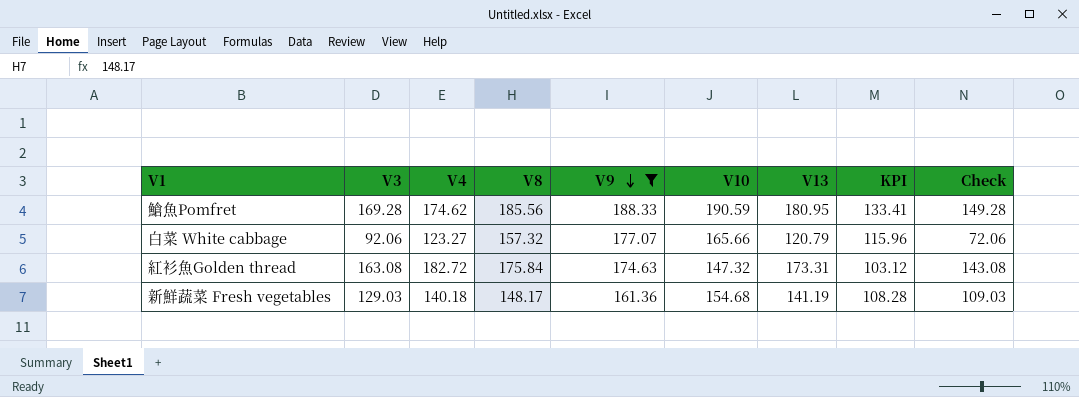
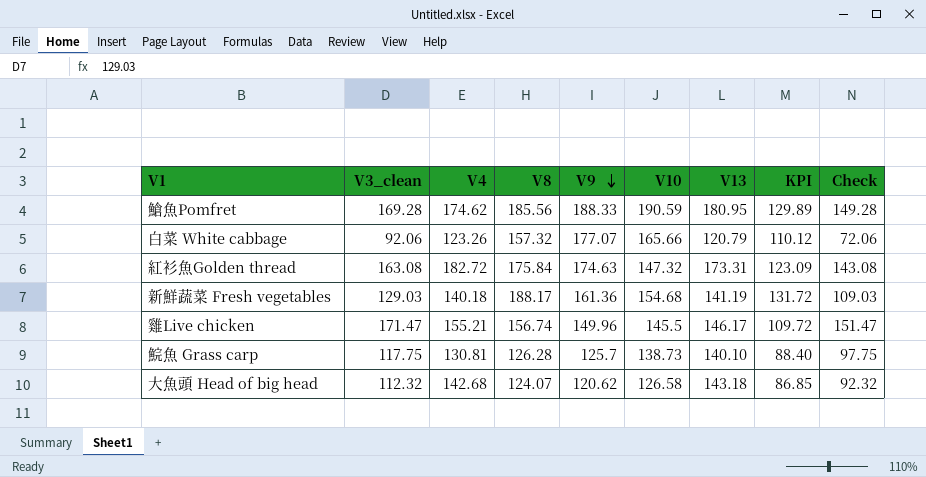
filter: V9 >= 161.36 -> none
column name: V3 -> V3_clean
column KPI | formula: [V10] * 0.7 -> [V8] * 0.7
白菜 White cabbage | V4: 123.27 -> 123.26
新鮮蔬菜 Fresh vegetables | V8: 148.17 -> 188.17

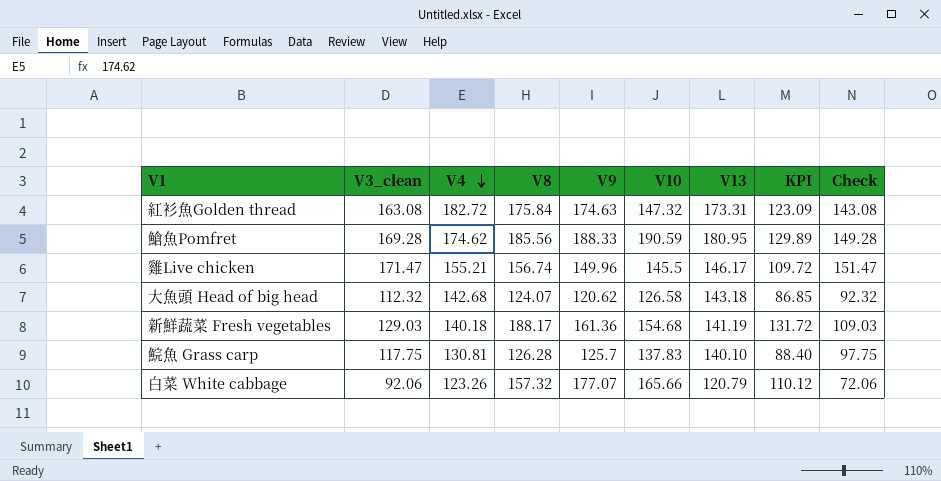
row order: V9 descending -> V4 descending
鯇魚 Grass carp | V10: 138.73 -> 137.83

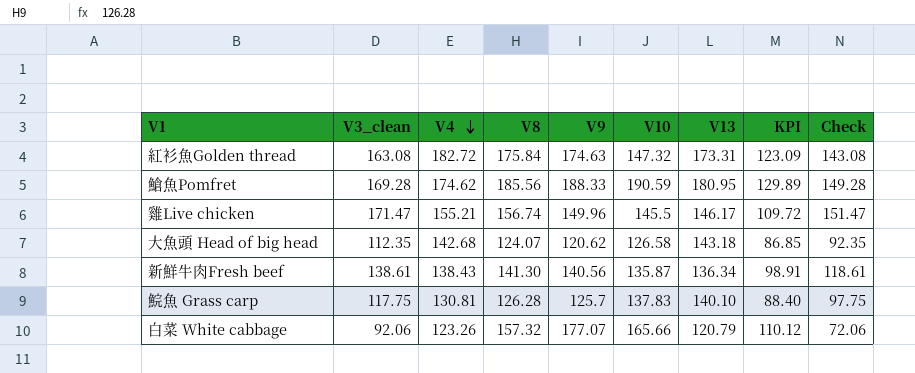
row 新鮮蔬菜 Fresh vegetables: 129.03 | 140.18 | 188.17 | 161.36 | 154.68 | 141.19 | 131.72 | 109.03 -> none
大魚頭 Head of big head | V3_clean: 112.32 -> 112.35
大魚頭 Head of big head | Check: 92.32 -> 92.35
row 新鮮牛肉Fresh beef: none -> 138.61 | 138.43 | 141.30 | 140.56 | 135.87 | 136.34 | 98.91 | 118.61

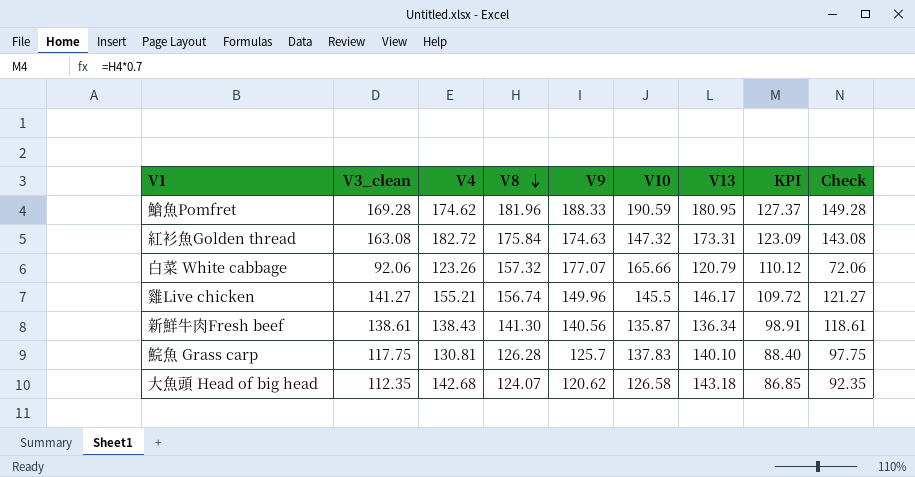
row order: V4 descending -> V8 descending
䱽魚Pomfret | V8: 185.56 -> 181.96
䱽魚Pomfret | KPI: 129.89 -> 127.37
雞Live chicken | V3_clean: 171.47 -> 141.27
雞Live chicken | Check: 151.47 -> 121.27

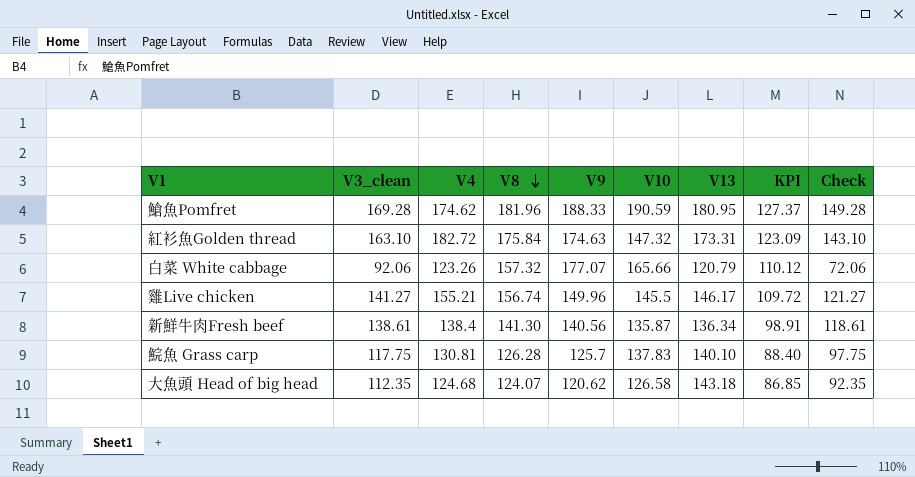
紅衫魚Golden thread | V3_clean: 163.08 -> 163.10
紅衫魚Golden thread | Check: 143.08 -> 143.10
新鮮牛肉Fresh beef | V4: 138.43 -> 138.4
大魚頭 Head of big head | V4: 142.68 -> 124.68

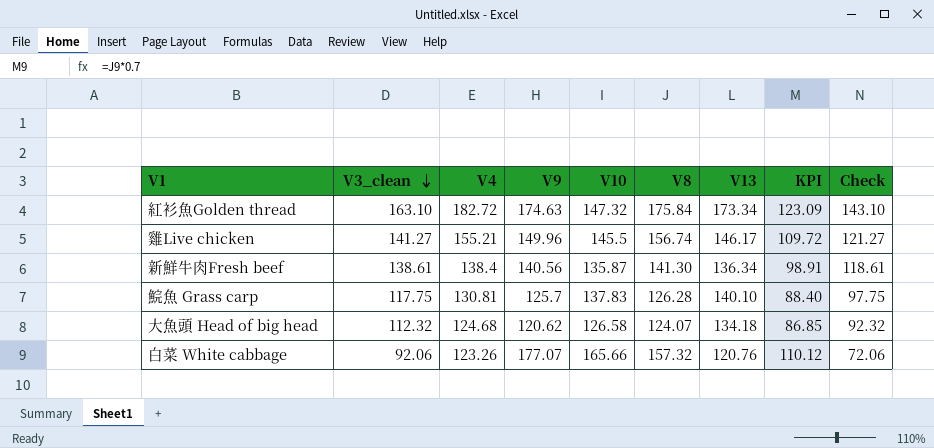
row order: V8 descending -> V3_clean descending
column V8 | position: 4 -> 6
row 䱽魚Pomfret: 169.28 | 174.62 | 181.96 | 188.33 | 190.59 | 180.95 | 127.37 | 149.28 -> none
紅衫魚Golden thread | V13: 173.31 -> 173.34
大魚頭 Head of big head | V3_clean: 112.35 -> 112.32
大魚頭 Head of big head | V13: 143.18 -> 134.18
大魚頭 Head of big head | Check: 92.35 -> 92.32
白菜 White cabbage | V13: 120.79 -> 120.76

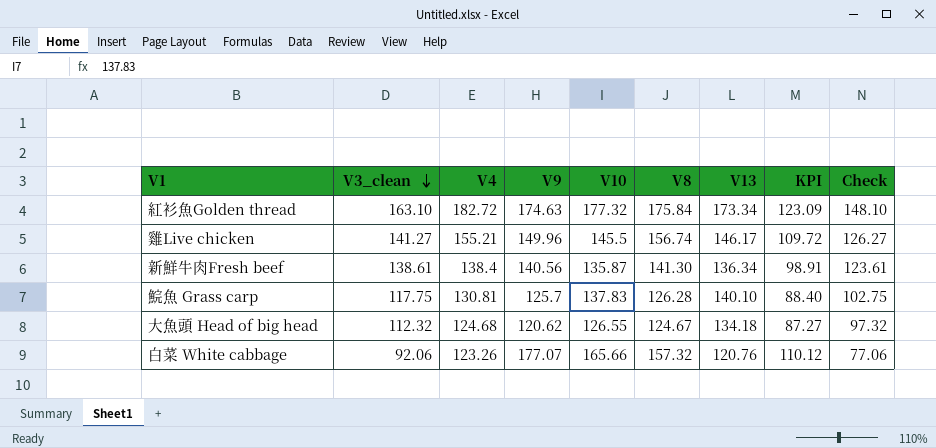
column Check | formula: [V3_clean] - 20 -> [V3_clean] - 15
紅衫魚Golden thread | V10: 147.32 -> 177.32
大魚頭 Head of big head | V10: 126.58 -> 126.55
大魚頭 Head of big head | V8: 124.07 -> 124.67
大魚頭 Head of big head | KPI: 86.85 -> 87.27

